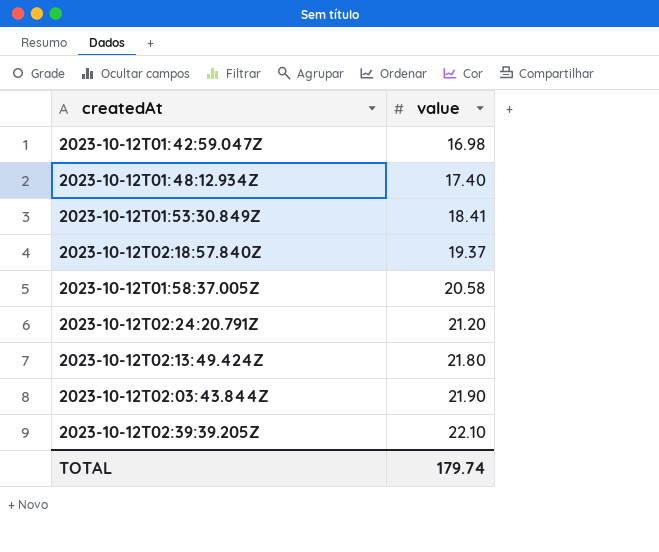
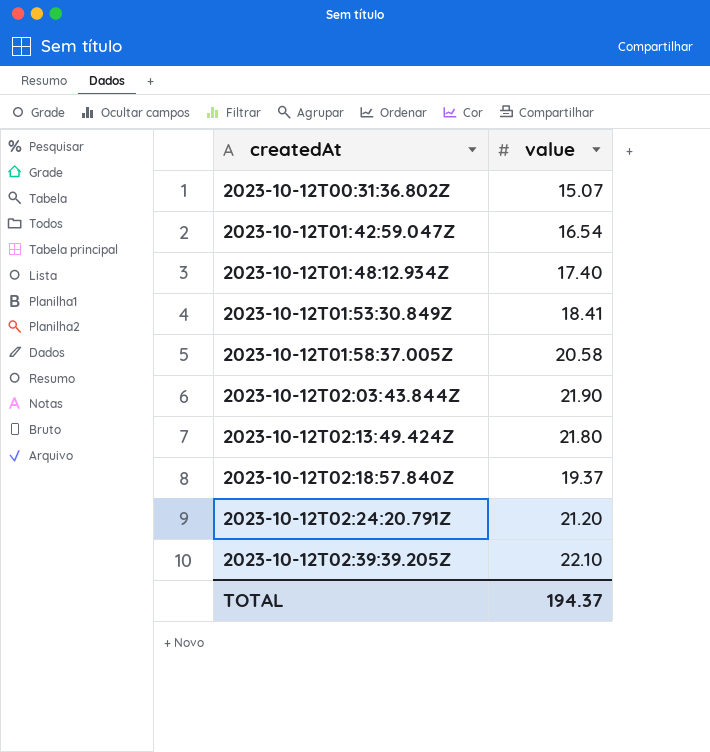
row order: value ascending -> createdAt ascending
row 2023-10-12T00:31:36.802Z: none -> 15.07
2023-10-12T01:42:59.047Z | value: 16.98 -> 16.54
TOTAL | value: 179.74 -> 194.37

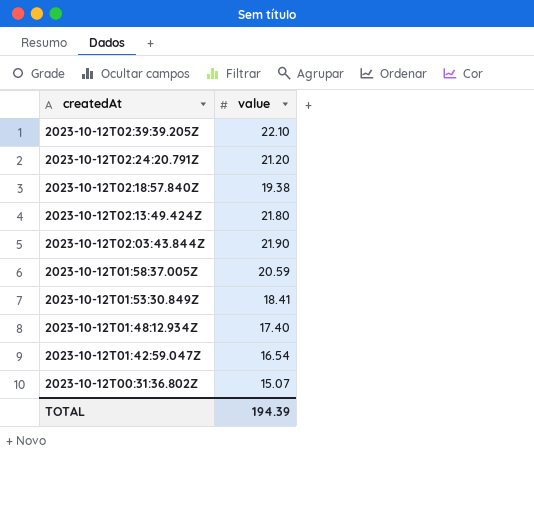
row order: createdAt ascending -> createdAt descending
2023-10-12T02:18:57.840Z | value: 19.37 -> 19.38
2023-10-12T01:58:37.005Z | value: 20.58 -> 20.59
TOTAL | value: 194.37 -> 194.39

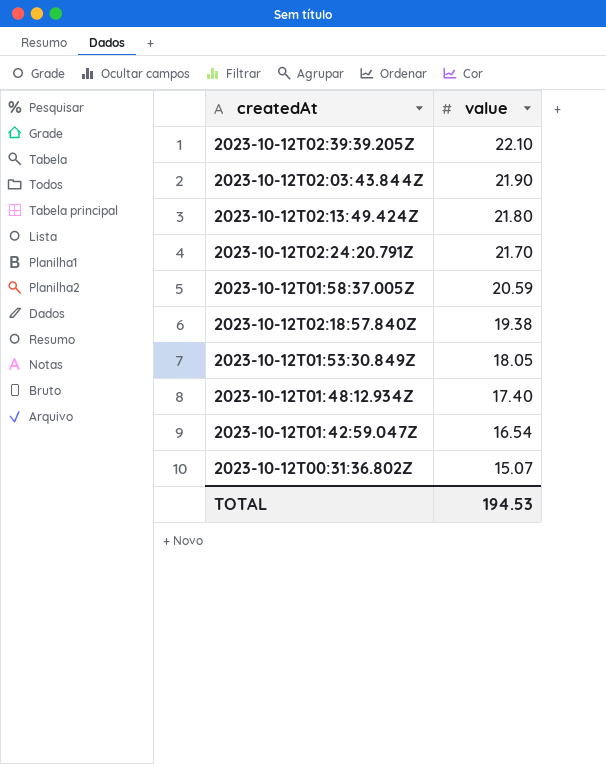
row order: createdAt descending -> value descending
2023-10-12T02:24:20.791Z | value: 21.20 -> 21.70
2023-10-12T01:53:30.849Z | value: 18.41 -> 18.05
TOTAL | value: 194.39 -> 194.53

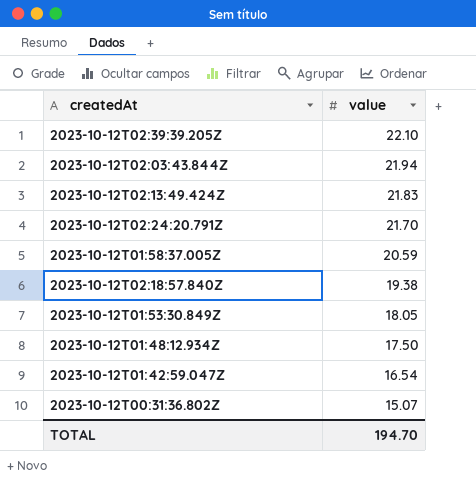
2023-10-12T02:03:43.844Z | value: 21.90 -> 21.94
2023-10-12T02:13:49.424Z | value: 21.80 -> 21.83
2023-10-12T01:48:12.934Z | value: 17.40 -> 17.50
TOTAL | value: 194.53 -> 194.70

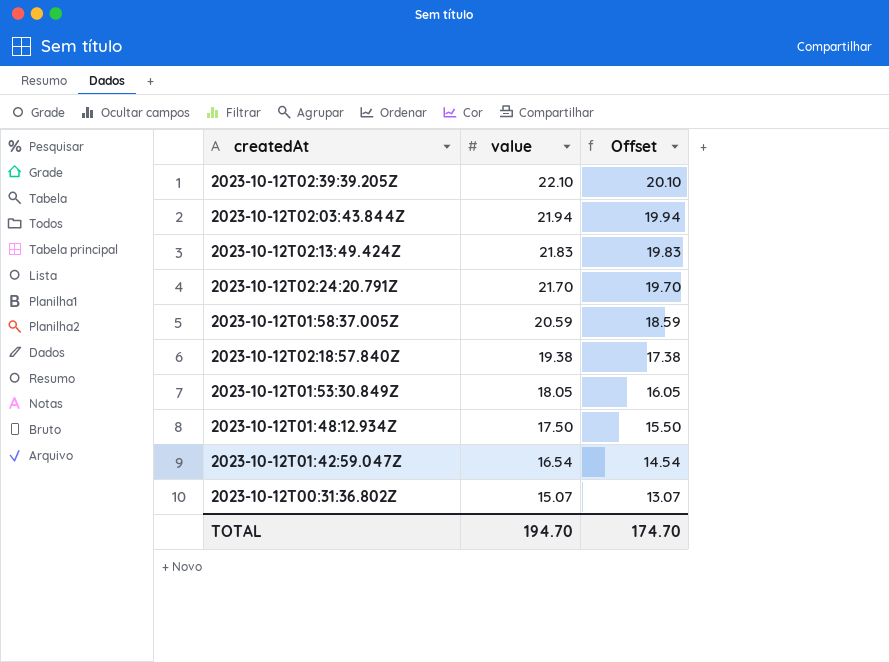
column Offset | formula: none -> [value] - 2

